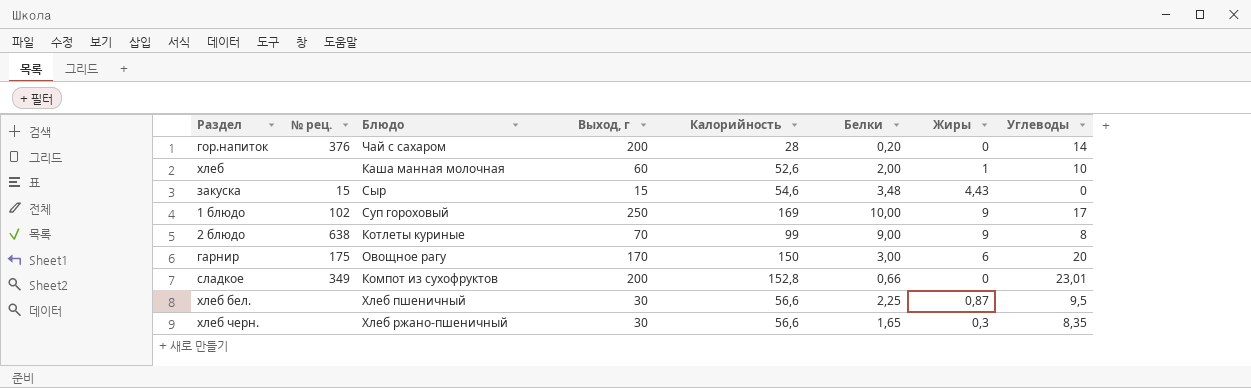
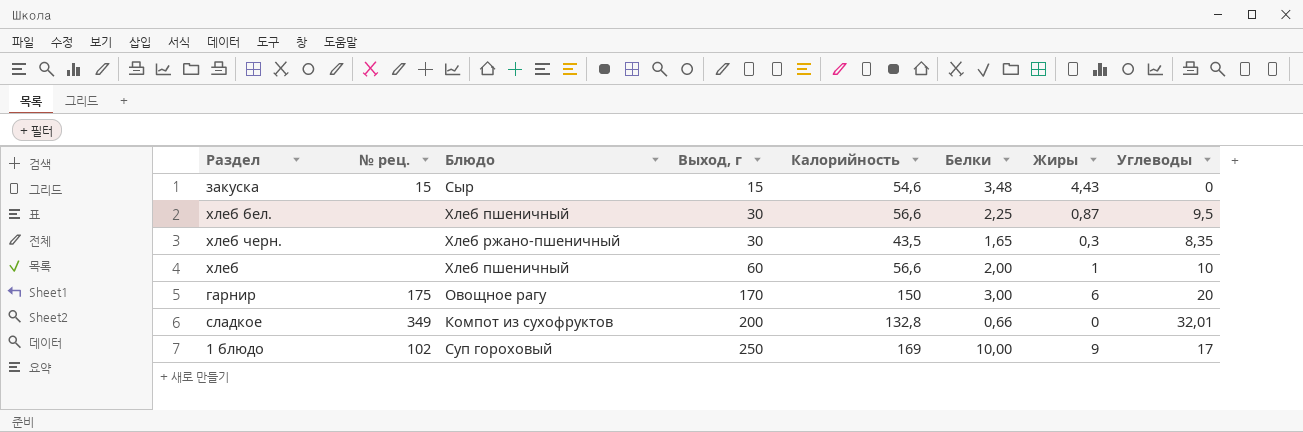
row order: none -> Выход, г ascending
row гор.напиток: 376 | Чай с сахаром | 200 | 28 | 0,20 | 0 | 14 -> none
row 2 блюдо: 638 | Котлеты куриные | 70 | 99 | 9,00 | 9 | 8 -> none
хлеб черн. | Калорийность: 56,6 -> 43,5
хлеб | Блюдо: Каша манная молочная -> Хлеб пшеничный
хлеб | Калорийность: 52,6 -> 56,6
сладкое | Калорийность: 152,8 -> 132,8
сладкое | Углеводы: 23,01 -> 32,01

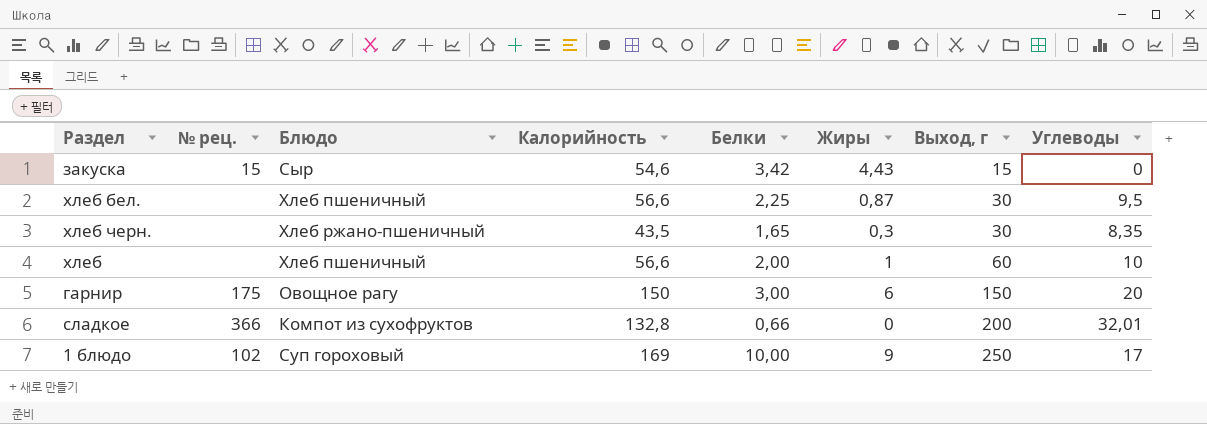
column Выход, г | position: 4 -> 7
закуска | Белки: 3,48 -> 3,42
гарнир | Выход, г: 170 -> 150
сладкое | № рец.: 349 -> 366

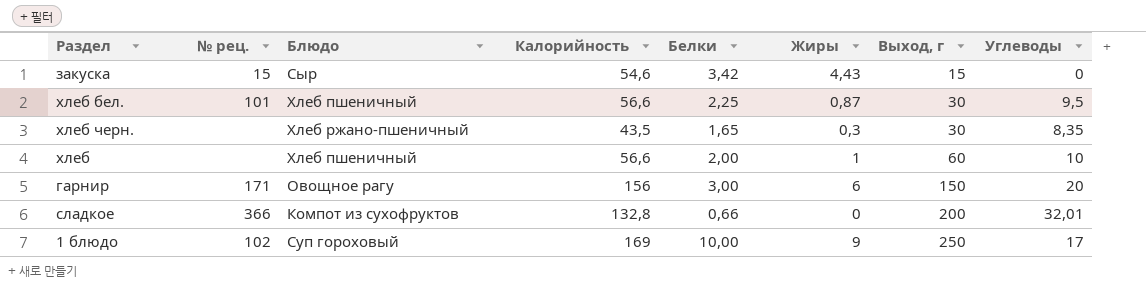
хлеб бел. | № рец.: none -> 101
гарнир | № рец.: 175 -> 171
гарнир | Калорийность: 150 -> 156

